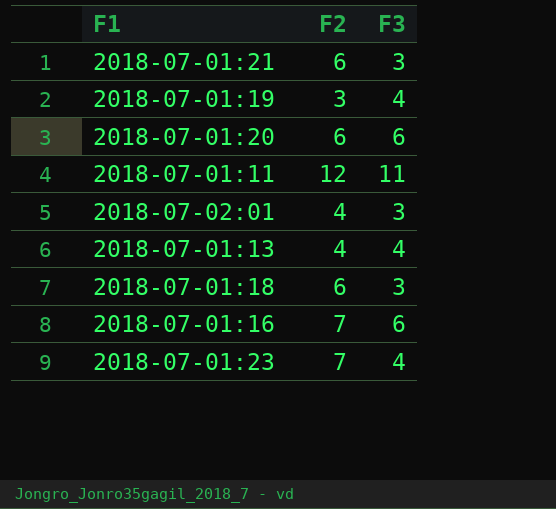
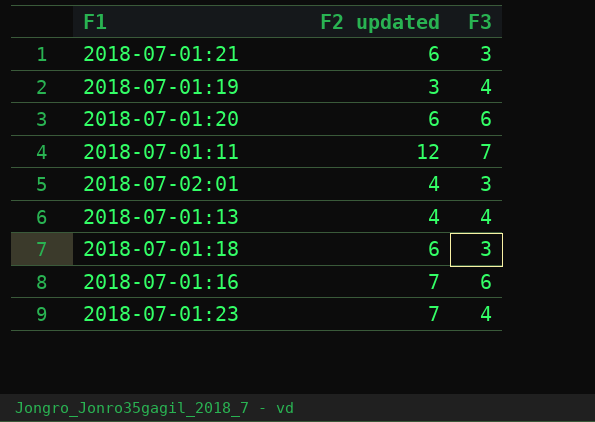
column name: F2 -> F2 updated
2018-07-01:11 | F3: 11 -> 7

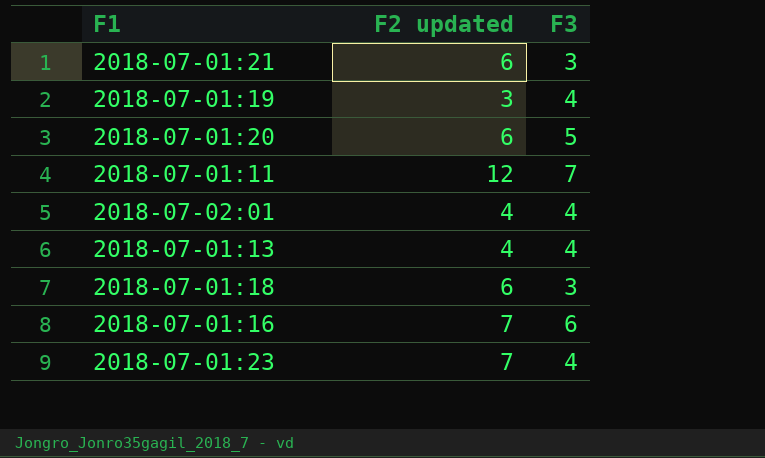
2018-07-01:20 | F3: 6 -> 5
2018-07-02:01 | F3: 3 -> 4

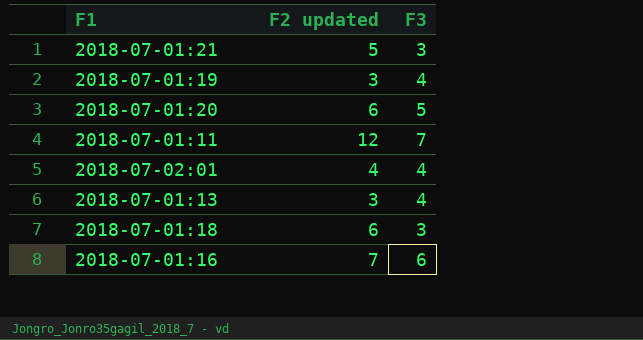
row 2018-07-01:23: 7 | 4 -> none
2018-07-01:21 | F2 updated: 6 -> 5
2018-07-01:13 | F2 updated: 4 -> 3

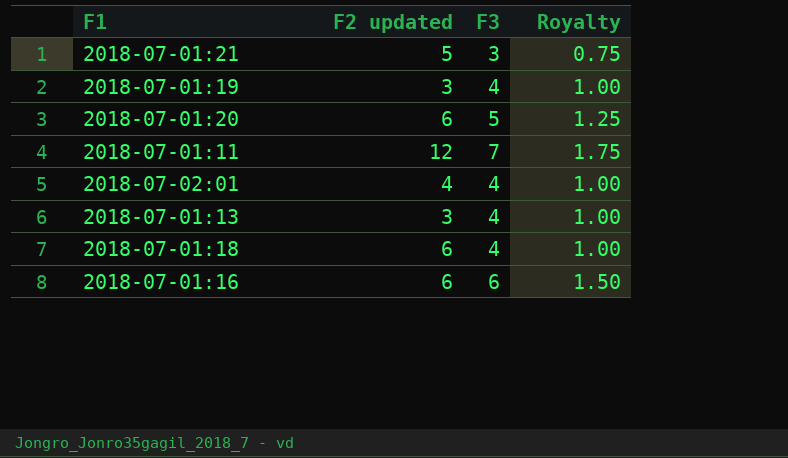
column Royalty | formula: none -> [F3] * 0.25
2018-07-01:18 | F3: 3 -> 4
2018-07-01:16 | F2 updated: 7 -> 6

